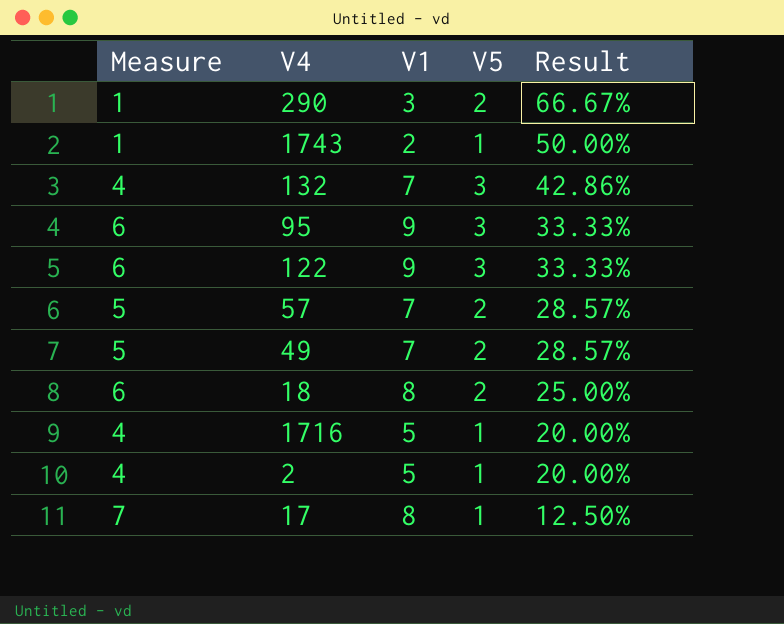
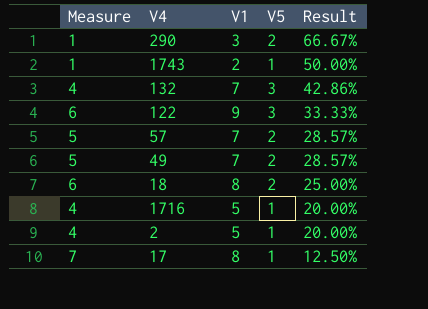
row 95: 6 | 9 | 3 | 33.33% -> none

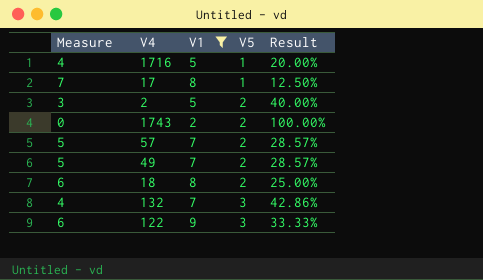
filter: none -> V1 != 3
row order: Result descending -> V5 ascending
2 | Measure: 4 -> 3
2 | V5: 1 -> 2
2 | Result: 20.00% -> 40.00%
1743 | Measure: 1 -> 0
1743 | V5: 1 -> 2
1743 | Result: 50.00% -> 100.00%

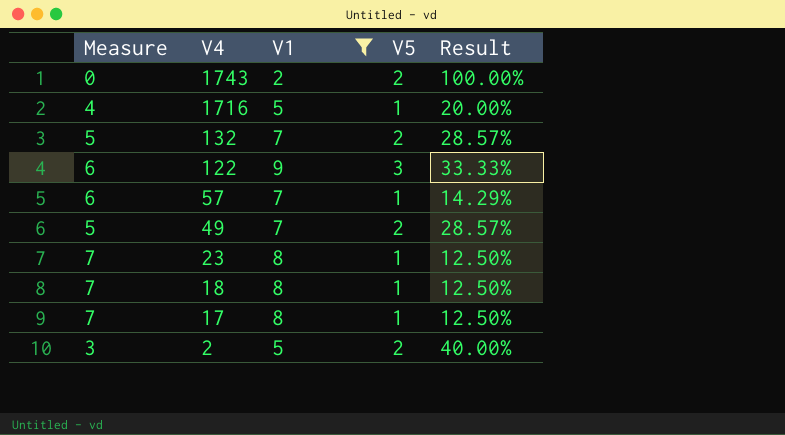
row order: V5 ascending -> V4 descending
132 | Measure: 4 -> 5
132 | V5: 3 -> 2
132 | Result: 42.86% -> 28.57%
57 | Measure: 5 -> 6
57 | V5: 2 -> 1
57 | Result: 28.57% -> 14.29%
row 23: none -> 7 | 8 | 1 | 12.50%
18 | Measure: 6 -> 7
18 | V5: 2 -> 1
18 | Result: 25.00% -> 12.50%

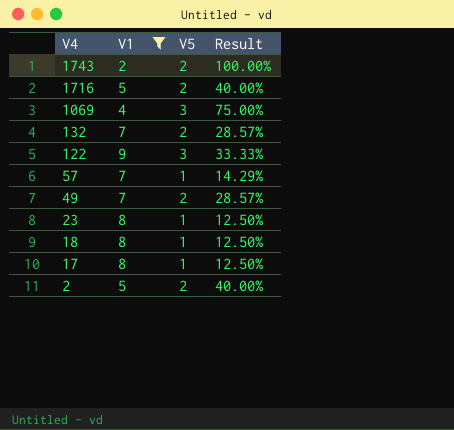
column Measure | formula: [V1] - [V5] -> none
1716 | V5: 1 -> 2
1716 | Result: 20.00% -> 40.00%
row 1069: none -> 4 | 3 | 75.00%

